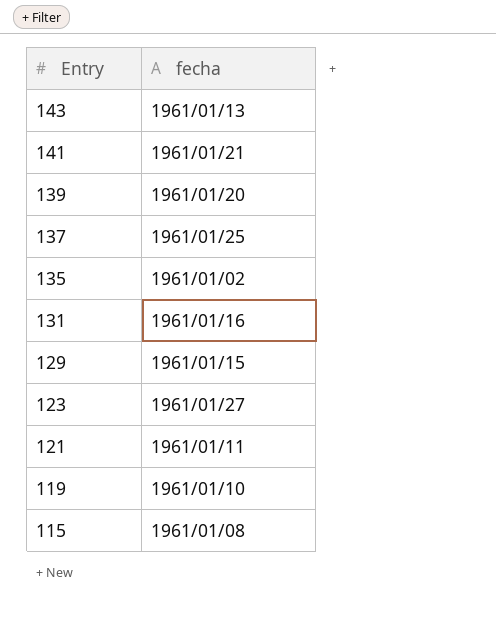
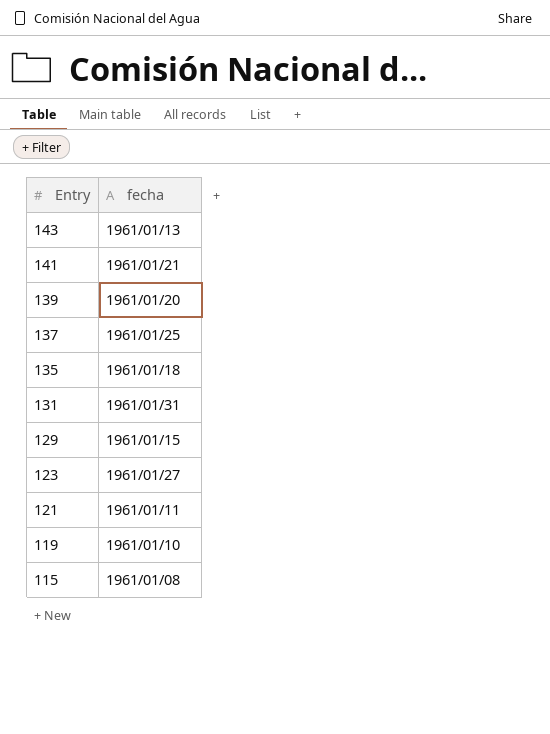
135 | fecha: 1961/01/02 -> 1961/01/18
131 | fecha: 1961/01/16 -> 1961/01/31

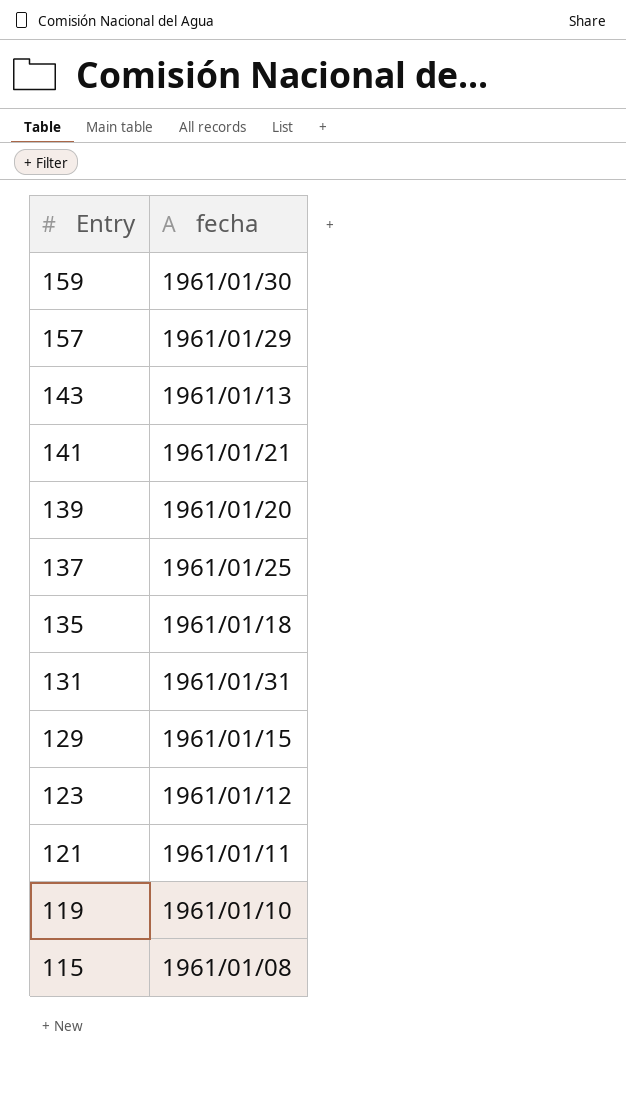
row 159: none -> 1961/01/30
row 157: none -> 1961/01/29
123 | fecha: 1961/01/27 -> 1961/01/12

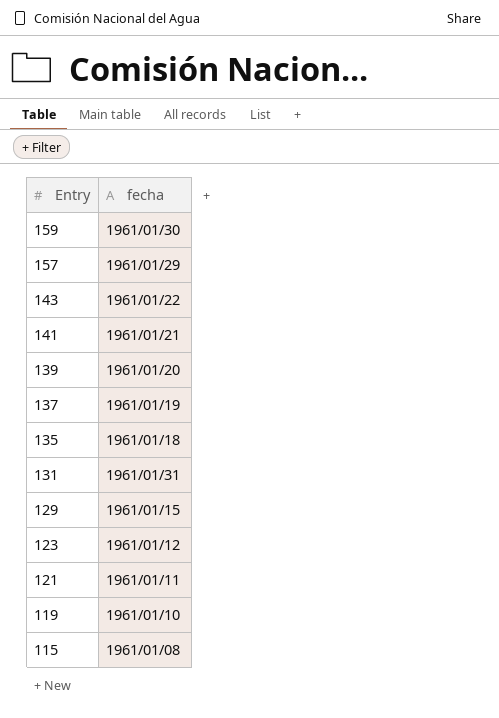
143 | fecha: 1961/01/13 -> 1961/01/22
137 | fecha: 1961/01/25 -> 1961/01/19

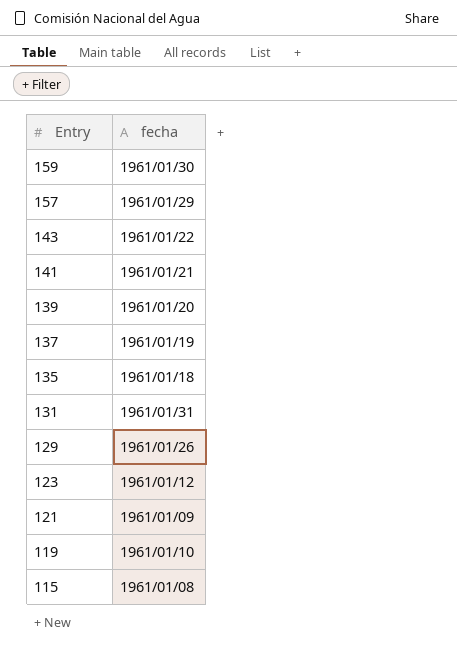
129 | fecha: 1961/01/15 -> 1961/01/26
121 | fecha: 1961/01/11 -> 1961/01/09

